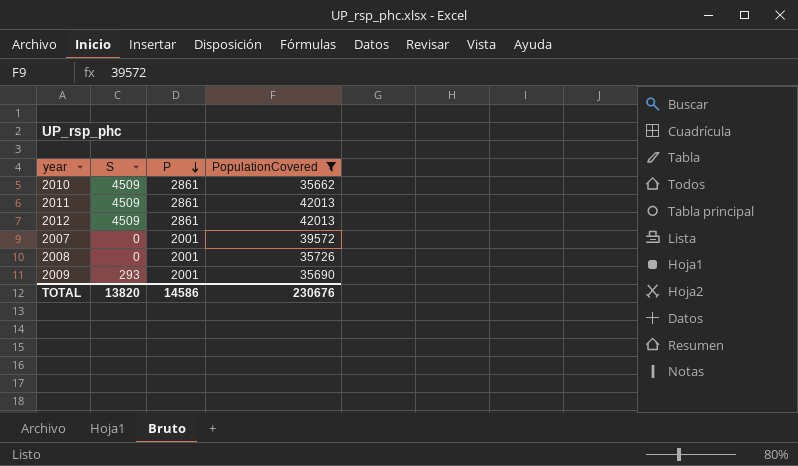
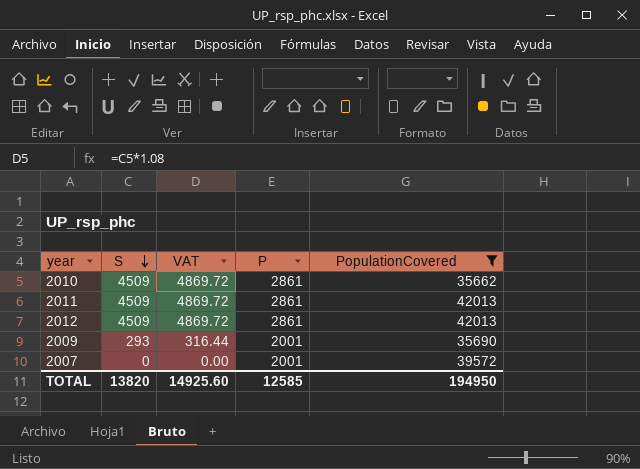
row order: P descending -> S descending
column VAT | formula: none -> [S] * 1.08
row 2008: 0 | 2001 | 35726 -> none
TOTAL | P: 14586 -> 12585
TOTAL | PopulationCovered: 230676 -> 194950

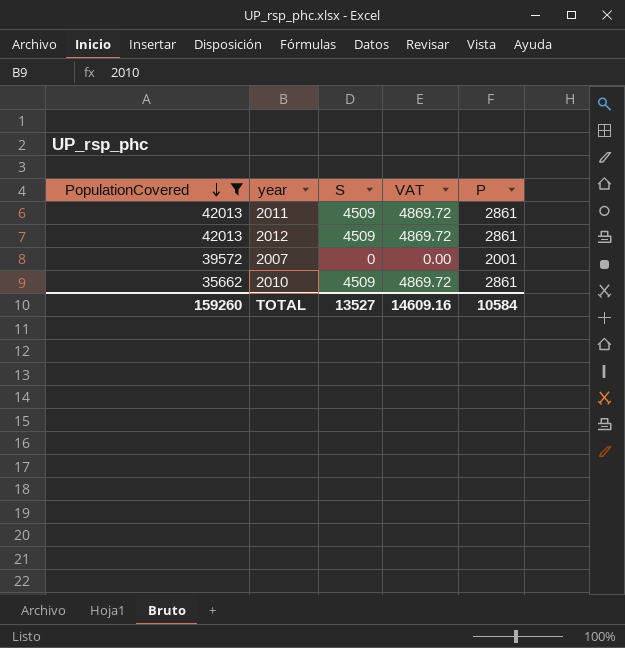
row order: S descending -> PopulationCovered descending
column PopulationCovered | position: 5 -> 1
row 2009: 293 | 316.44 | 2001 | 35690 -> none
TOTAL | PopulationCovered: 194950 -> 159260
TOTAL | S: 13820 -> 13527
TOTAL | VAT: 14925.60 -> 14609.16
TOTAL | P: 12585 -> 10584

